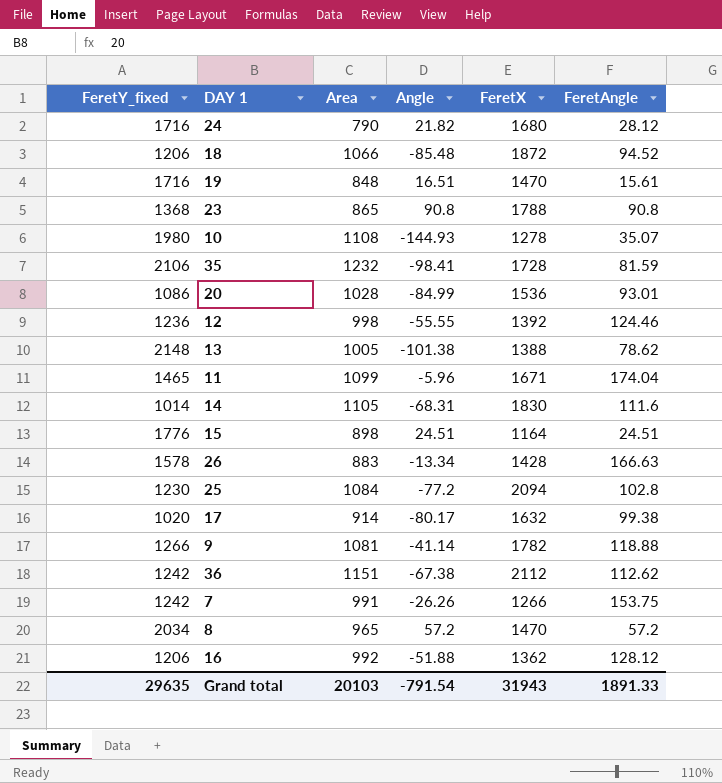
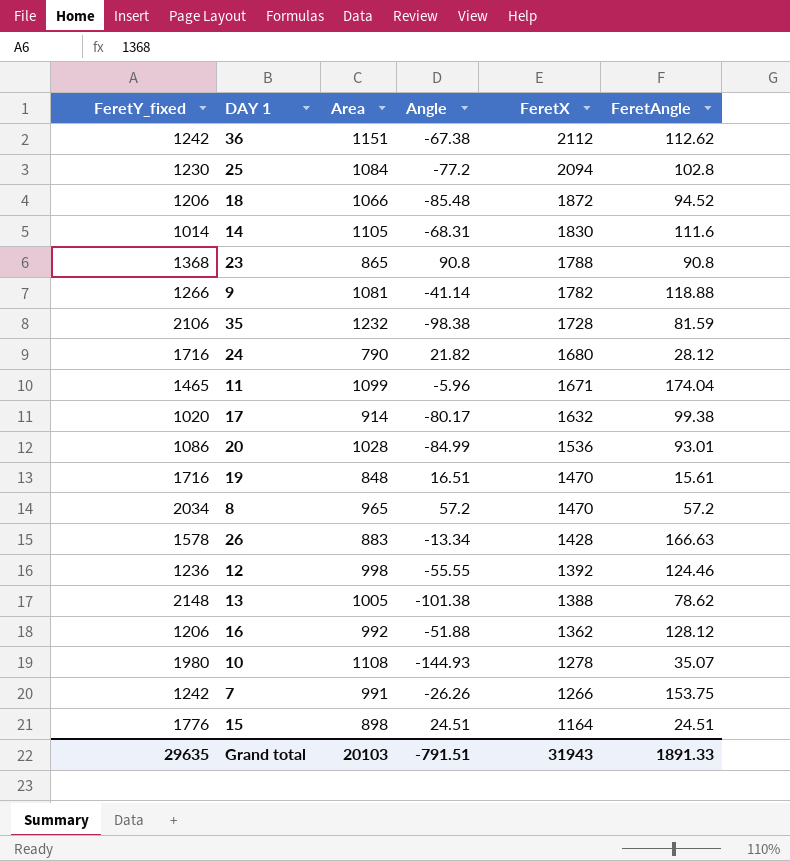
row order: none -> FeretX descending
35 | Angle: -98.41 -> -98.38
Grand total | Angle: -791.54 -> -791.51

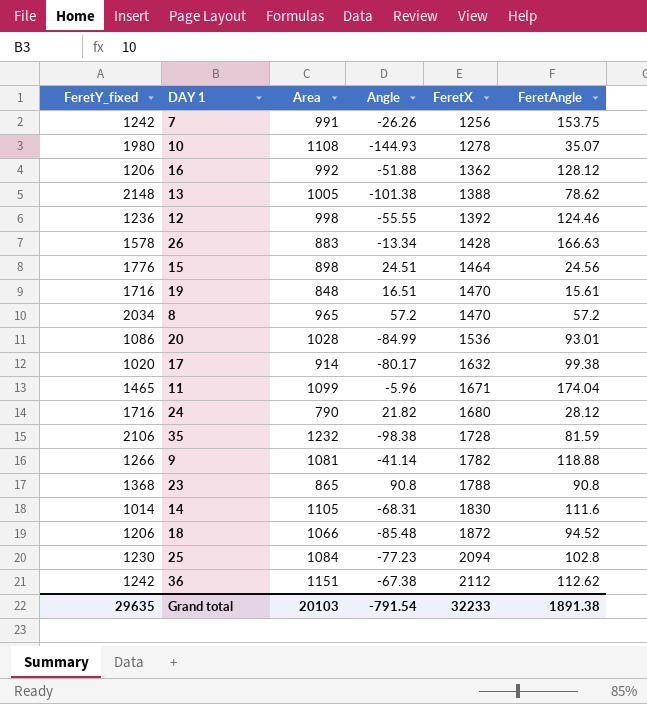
row order: FeretX descending -> FeretX ascending
7 | FeretX: 1266 -> 1256
15 | FeretX: 1164 -> 1464
15 | FeretAngle: 24.51 -> 24.56
25 | Angle: -77.2 -> -77.23
Grand total | Angle: -791.51 -> -791.54
Grand total | FeretX: 31943 -> 32233
Grand total | FeretAngle: 1891.33 -> 1891.38

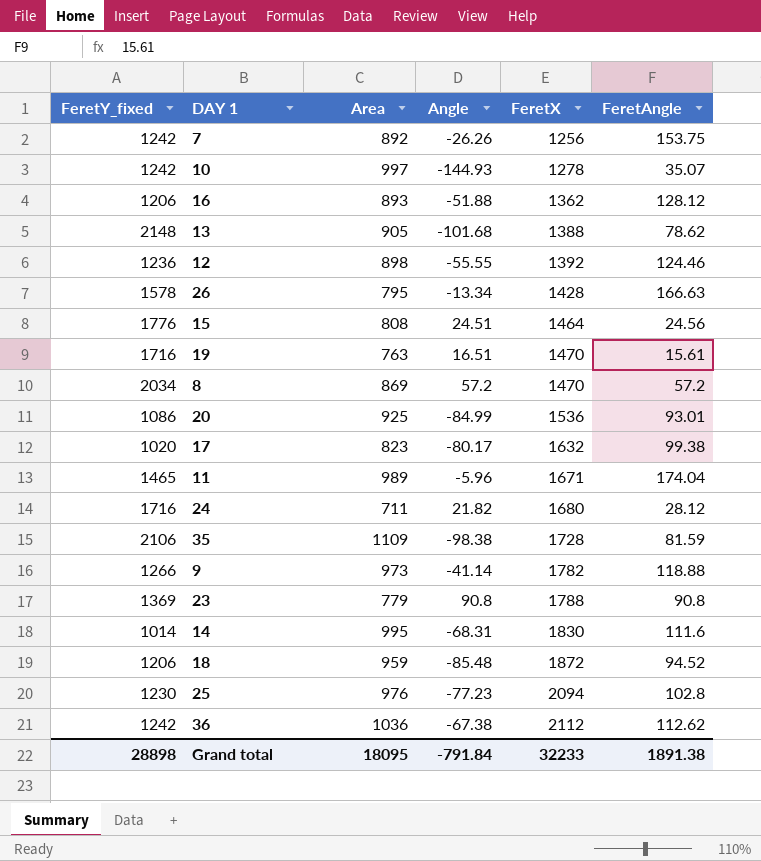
7 | Area: 991 -> 892
10 | FeretY_fixed: 1980 -> 1242
10 | Area: 1108 -> 997
16 | Area: 992 -> 893
13 | Area: 1005 -> 905
13 | Angle: -101.38 -> -101.68
12 | Area: 998 -> 898
26 | Area: 883 -> 795
15 | Area: 898 -> 808
19 | Area: 848 -> 763
8 | Area: 965 -> 869
20 | Area: 1028 -> 925
17 | Area: 914 -> 823
11 | Area: 1099 -> 989
24 | Area: 790 -> 711
35 | Area: 1232 -> 1109
9 | Area: 1081 -> 973
23 | FeretY_fixed: 1368 -> 1369
23 | Area: 865 -> 779
14 | Area: 1105 -> 995
18 | Area: 1066 -> 959
25 | Area: 1084 -> 976
36 | Area: 1151 -> 1036
Grand total | FeretY_fixed: 29635 -> 28898
Grand total | Area: 20103 -> 18095
Grand total | Angle: -791.54 -> -791.84

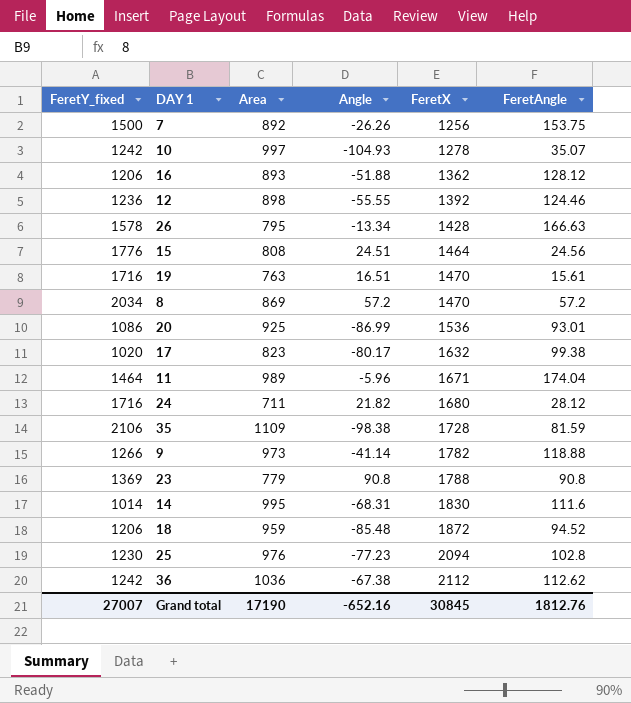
row 13: 2148 | 905 | -101.68 | 1388 | 78.62 -> none
7 | FeretY_fixed: 1242 -> 1500
10 | Angle: -144.93 -> -104.93
20 | Angle: -84.99 -> -86.99
11 | FeretY_fixed: 1465 -> 1464
Grand total | FeretY_fixed: 28898 -> 27007
Grand total | Area: 18095 -> 17190
Grand total | Angle: -791.84 -> -652.16
Grand total | FeretX: 32233 -> 30845
Grand total | FeretAngle: 1891.38 -> 1812.76

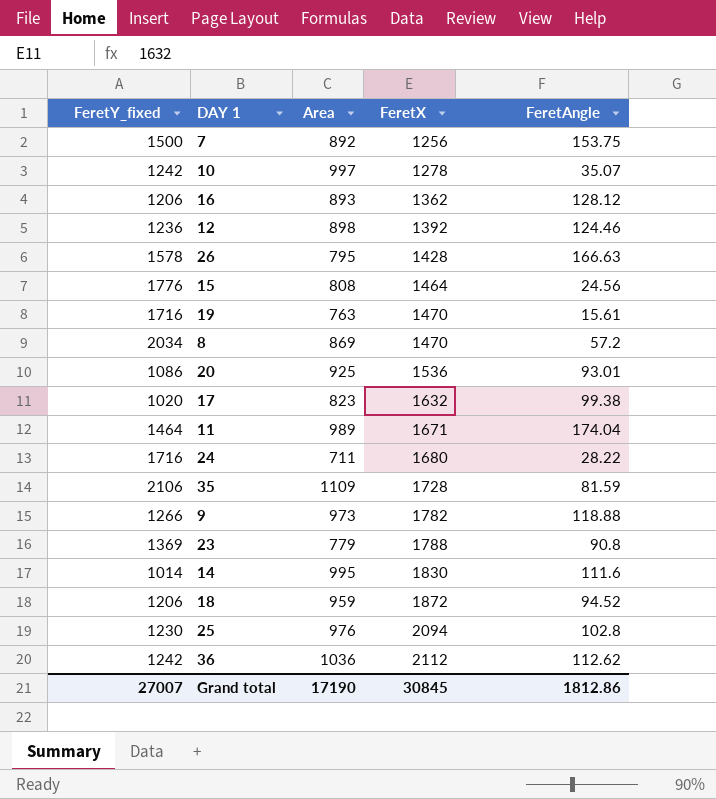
column Angle | position: 4 -> none
24 | FeretAngle: 28.12 -> 28.22
Grand total | FeretAngle: 1812.76 -> 1812.86

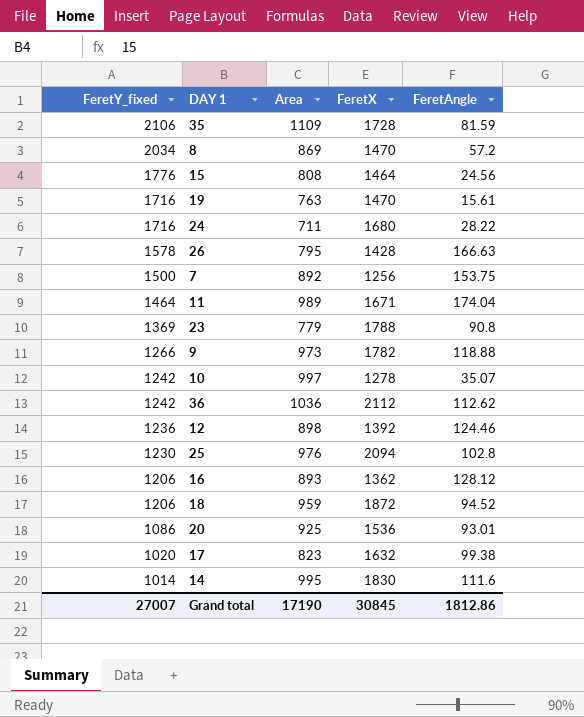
row order: FeretX ascending -> FeretY_fixed descending

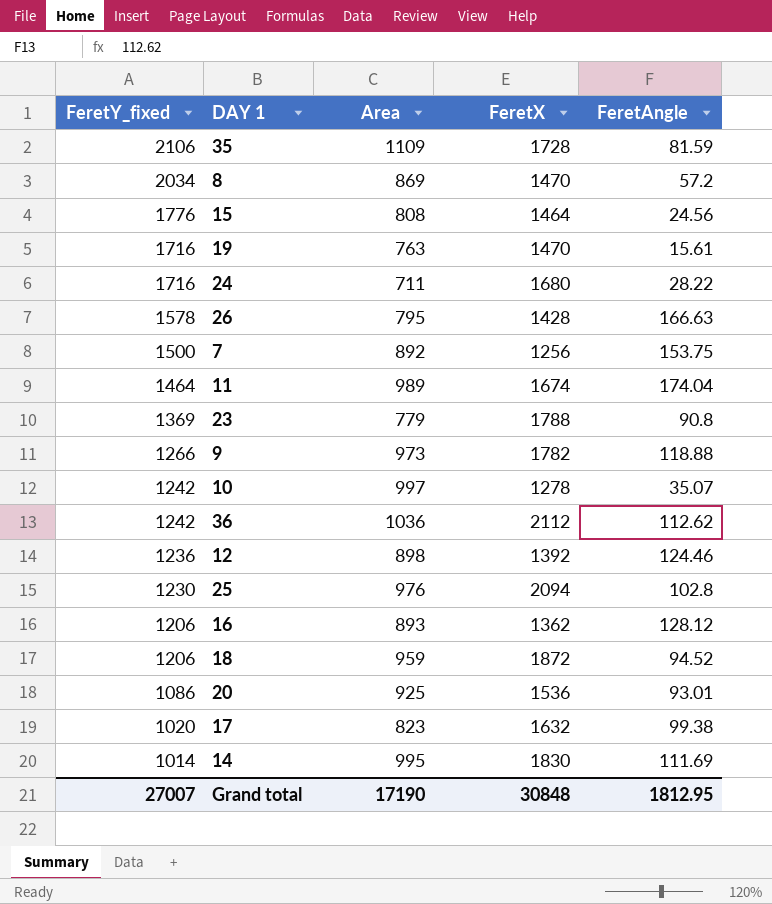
11 | FeretX: 1671 -> 1674
14 | FeretAngle: 111.6 -> 111.69
Grand total | FeretX: 30845 -> 30848
Grand total | FeretAngle: 1812.86 -> 1812.95

